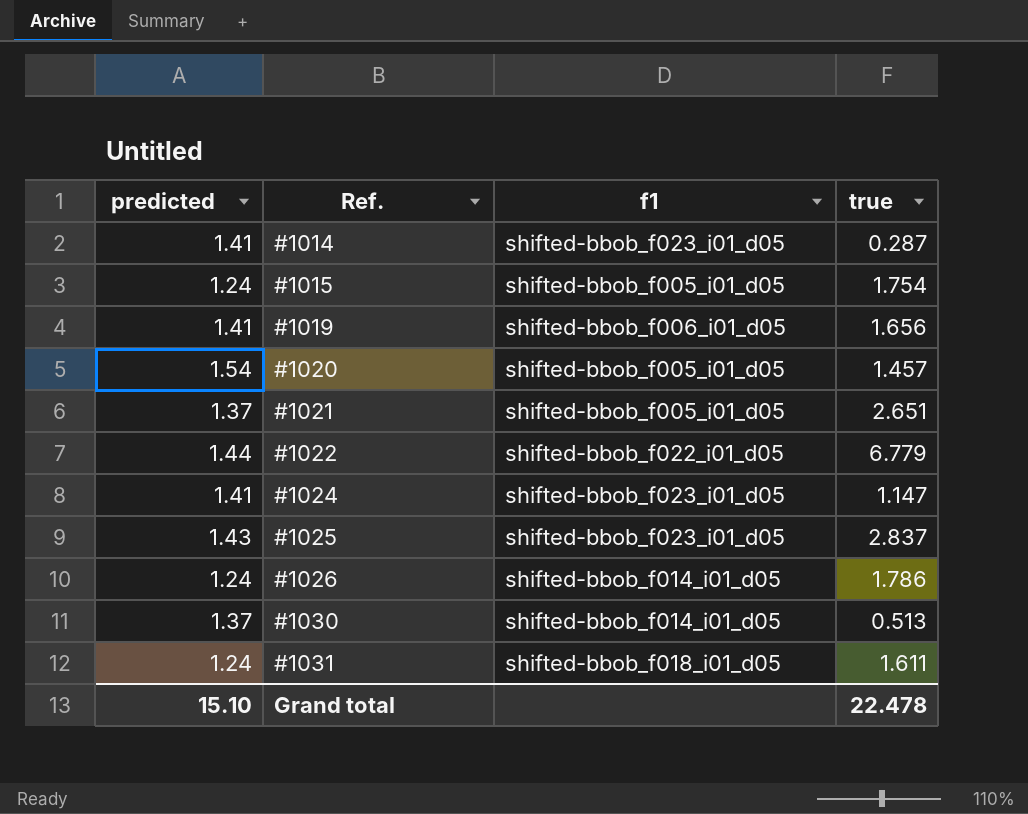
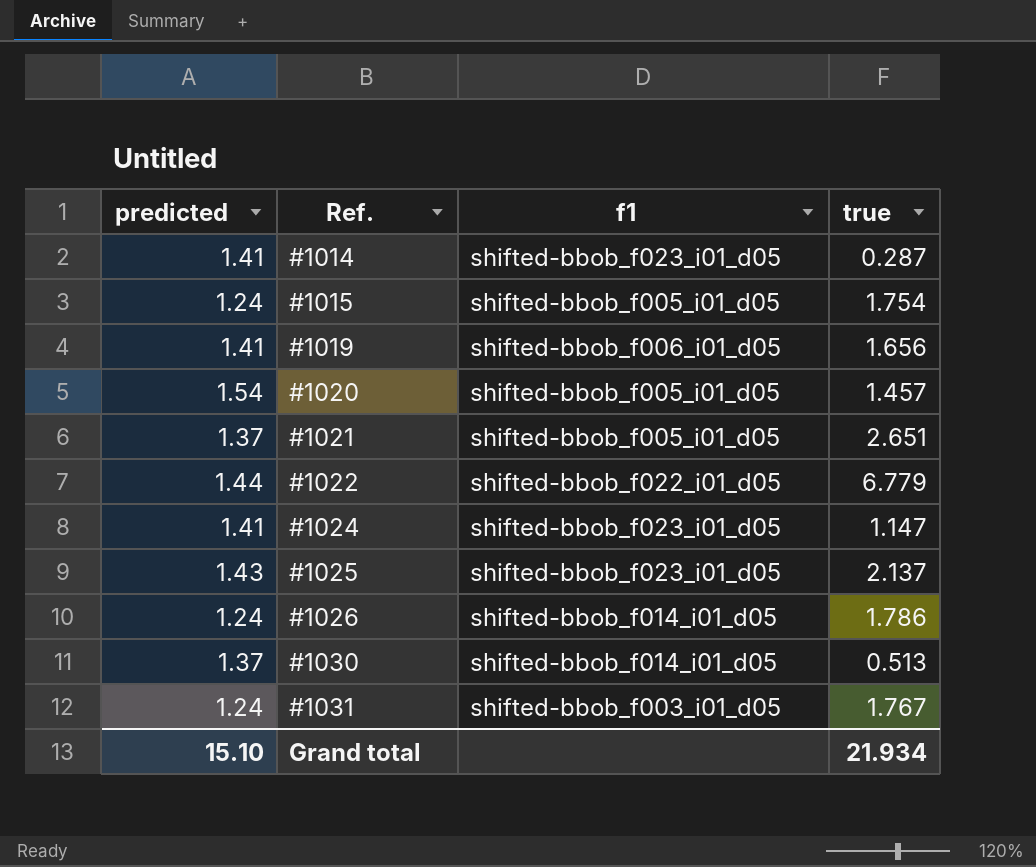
#1025 | true: 2.837 -> 2.137
#1031 | f1: shifted-bbob_f018_i01_d05 -> shifted-bbob_f003_i01_d05
#1031 | true: 1.611 -> 1.767
Grand total | true: 22.478 -> 21.934

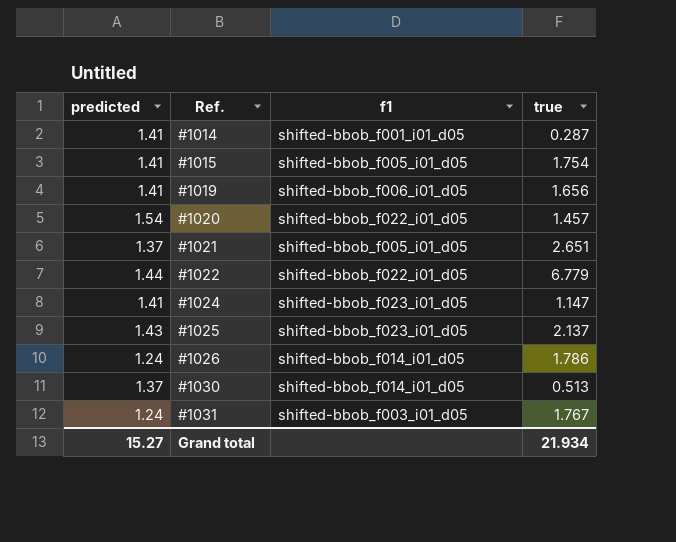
#1014 | f1: shifted-bbob_f023_i01_d05 -> shifted-bbob_f001_i01_d05
#1015 | predicted: 1.24 -> 1.41
#1020 | f1: shifted-bbob_f005_i01_d05 -> shifted-bbob_f022_i01_d05
Grand total | predicted: 15.10 -> 15.27

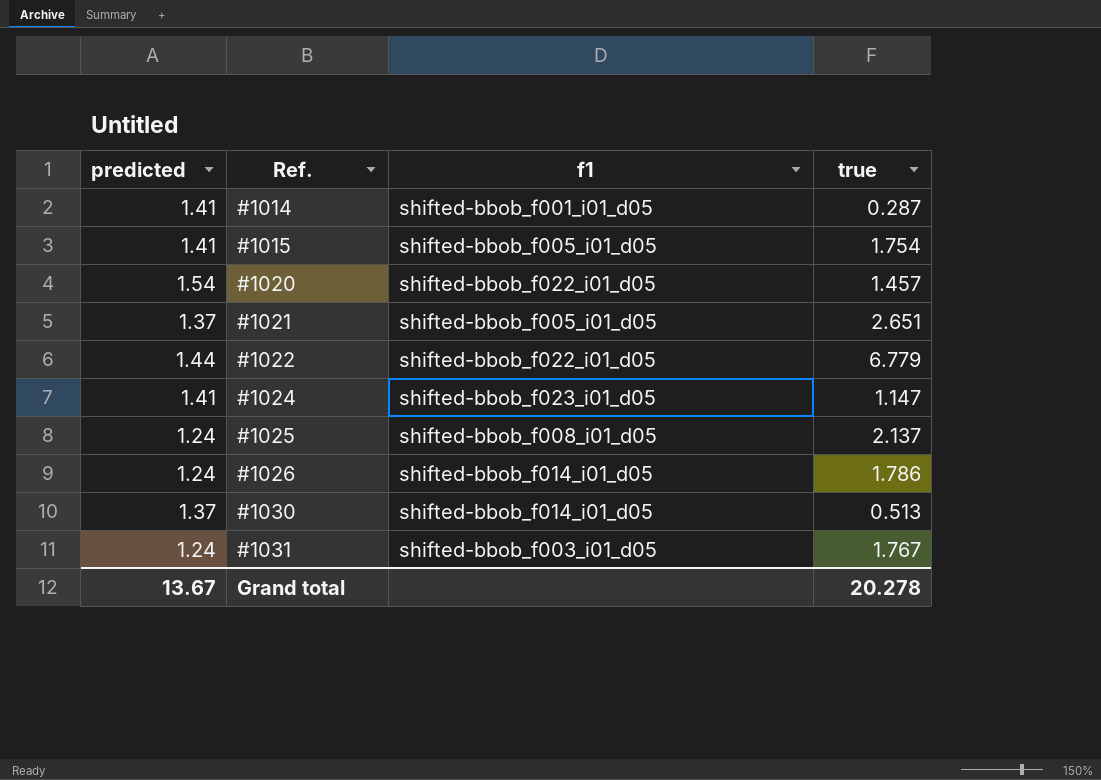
row #1019: 1.41 | shifted-bbob_f006_i01_d05 | 1.656 -> none
#1025 | predicted: 1.43 -> 1.24
#1025 | f1: shifted-bbob_f023_i01_d05 -> shifted-bbob_f008_i01_d05
Grand total | predicted: 15.27 -> 13.67
Grand total | true: 21.934 -> 20.278

